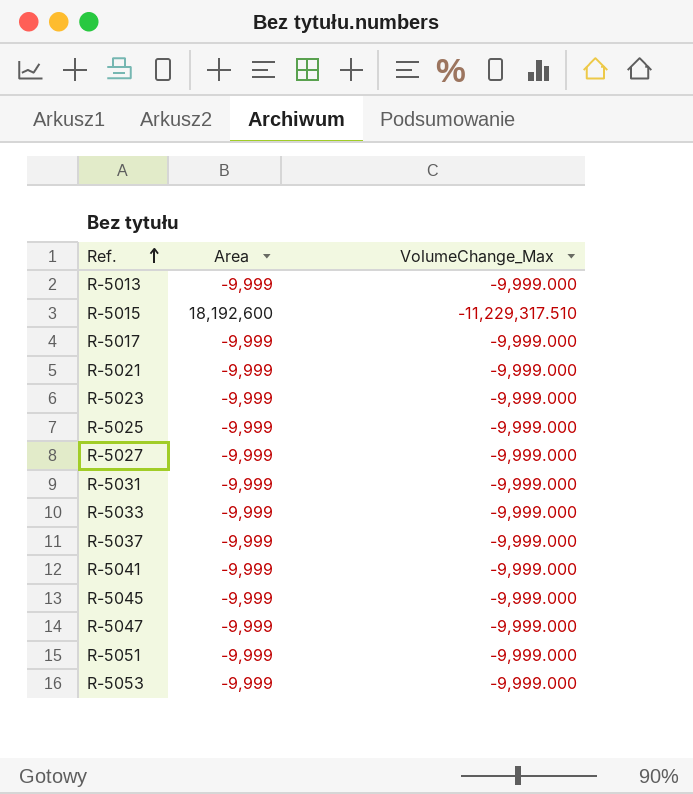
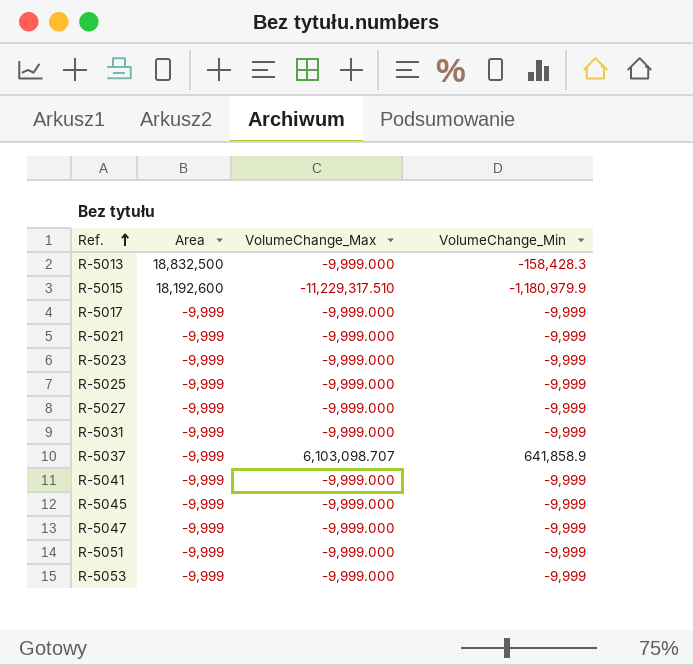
column VolumeChange_Min | position: none -> 4
row R-5033: -9,999 | -9,999.000 -> none
R-5013 | Area: -9,999 -> 18,832,500
R-5037 | VolumeChange_Max: -9,999.000 -> 6,103,098.707

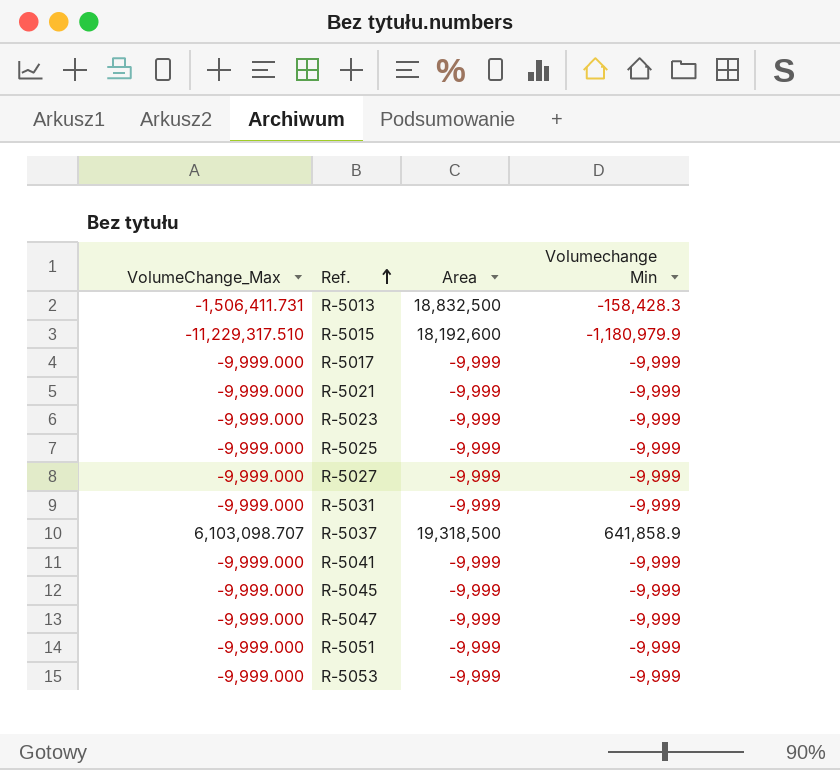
column VolumeChange_Max | position: 3 -> 1
column name: VolumeChange_Min -> Volumechange Min
R-5013 | VolumeChange_Max: -9,999.000 -> -1,506,411.731
R-5037 | Area: -9,999 -> 19,318,500

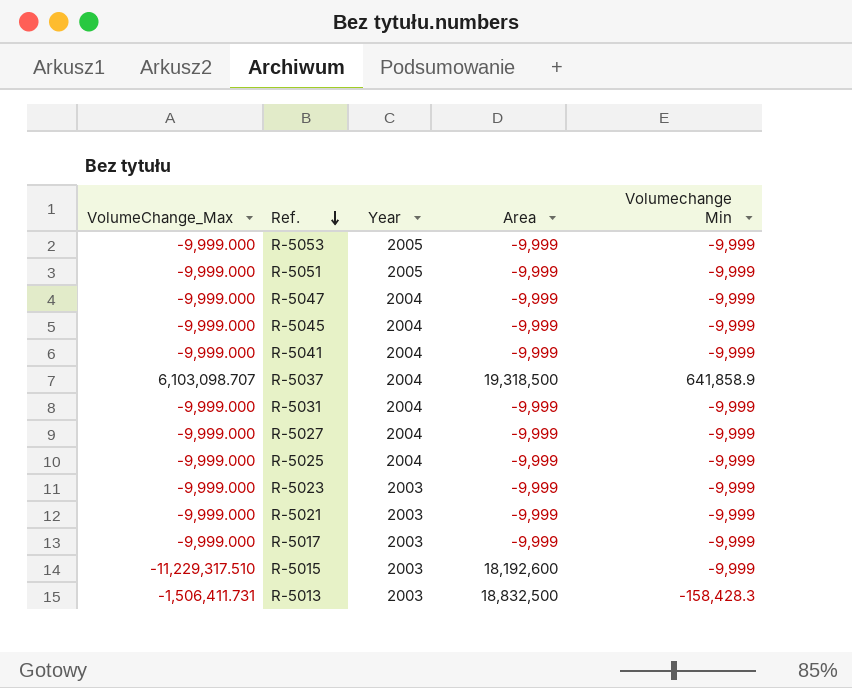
row order: Ref. ascending -> Ref. descending
column Year | position: none -> 3
R-5015 | Volumechange Min: -1,180,979.9 -> -9,999

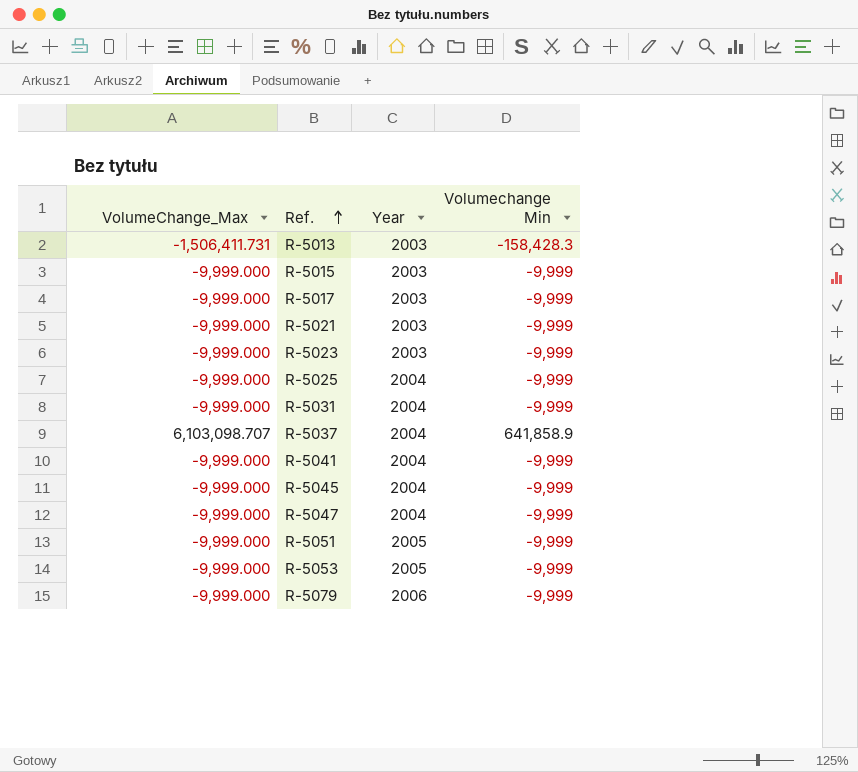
row order: Ref. descending -> Ref. ascending
column Area | position: 4 -> none
row R-5027: -9,999.000 | 2004 | -9,999 | -9,999 -> none
R-5015 | VolumeChange_Max: -11,229,317.510 -> -9,999.000
row R-5079: none -> -9,999.000 | 2006 | -9,999

